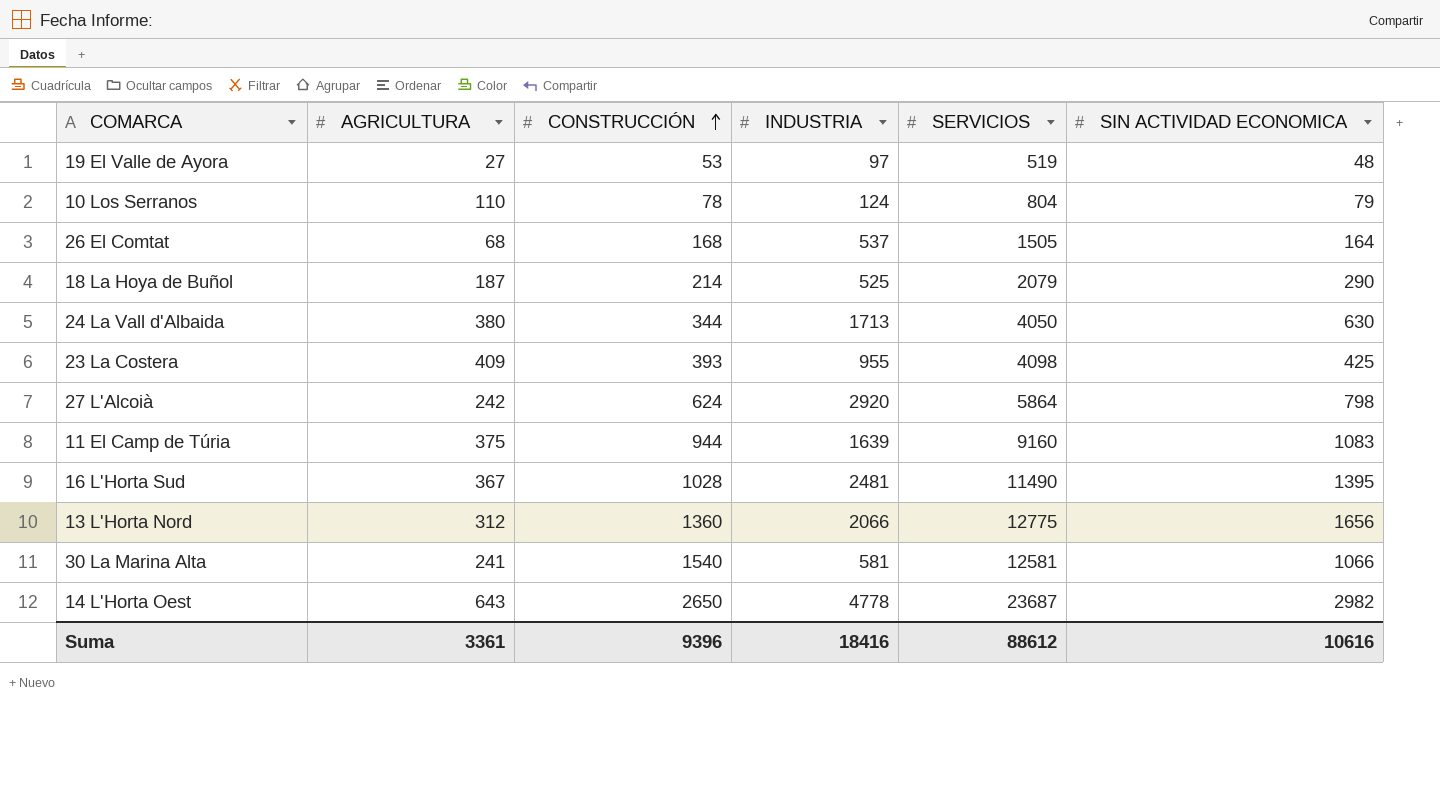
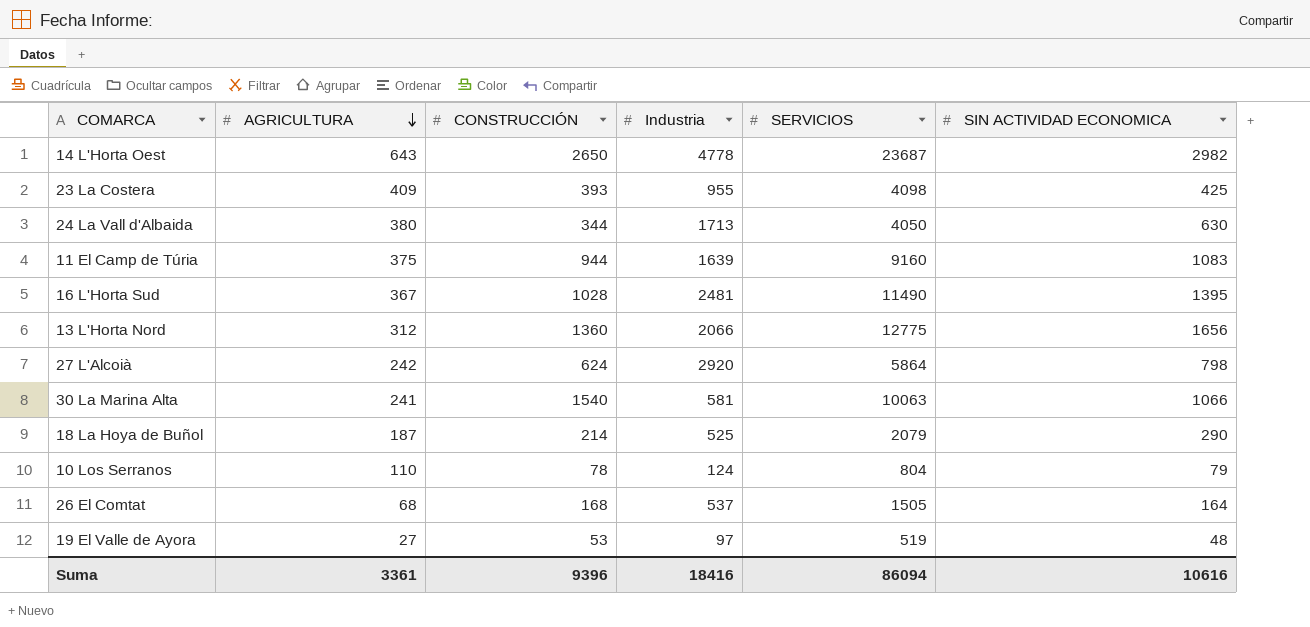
row order: CONSTRUCCIÓN ascending -> AGRICULTURA descending
column name: INDUSTRIA -> Industria
30 La Marina Alta | SERVICIOS: 12581 -> 10063
Suma | SERVICIOS: 88612 -> 86094

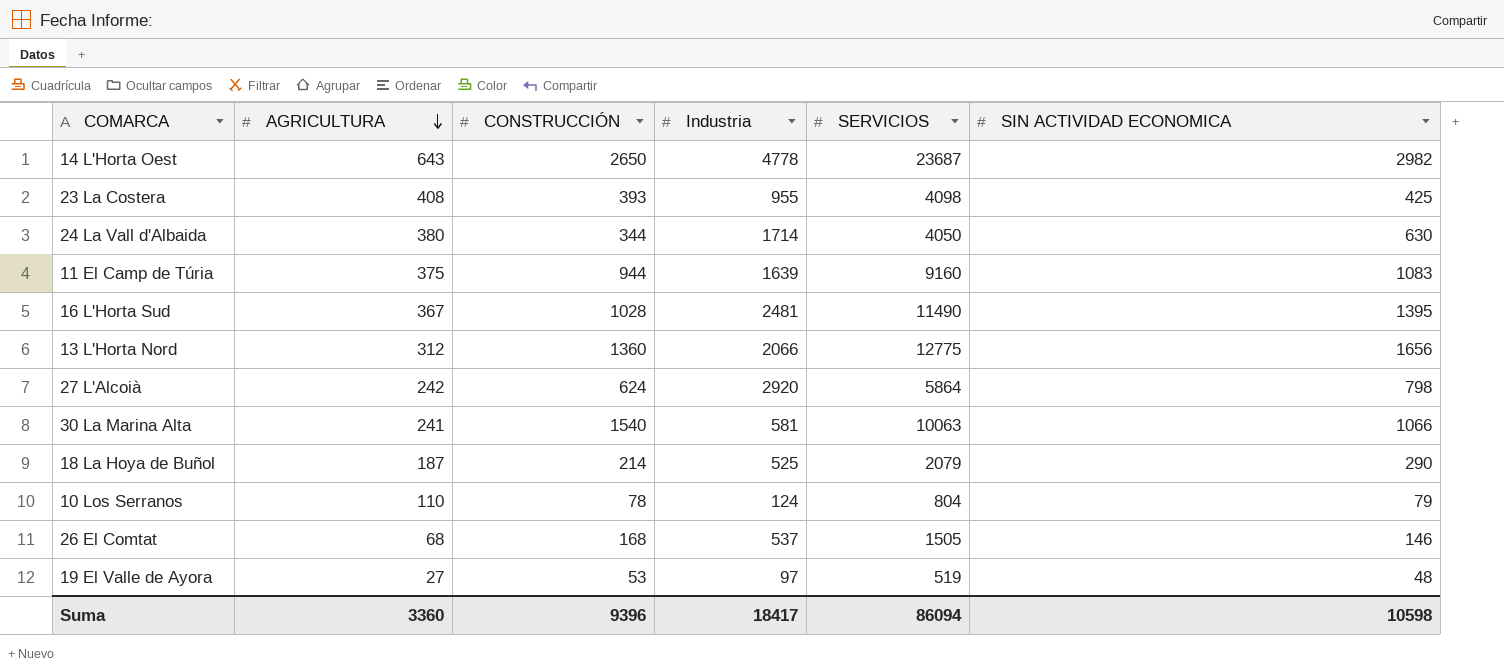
23 La Costera | AGRICULTURA: 409 -> 408
24 La Vall d'Albaida | Industria: 1713 -> 1714
26 El Comtat | SIN ACTIVIDAD ECONOMICA: 164 -> 146
Suma | AGRICULTURA: 3361 -> 3360
Suma | Industria: 18416 -> 18417
Suma | SIN ACTIVIDAD ECONOMICA: 10616 -> 10598

